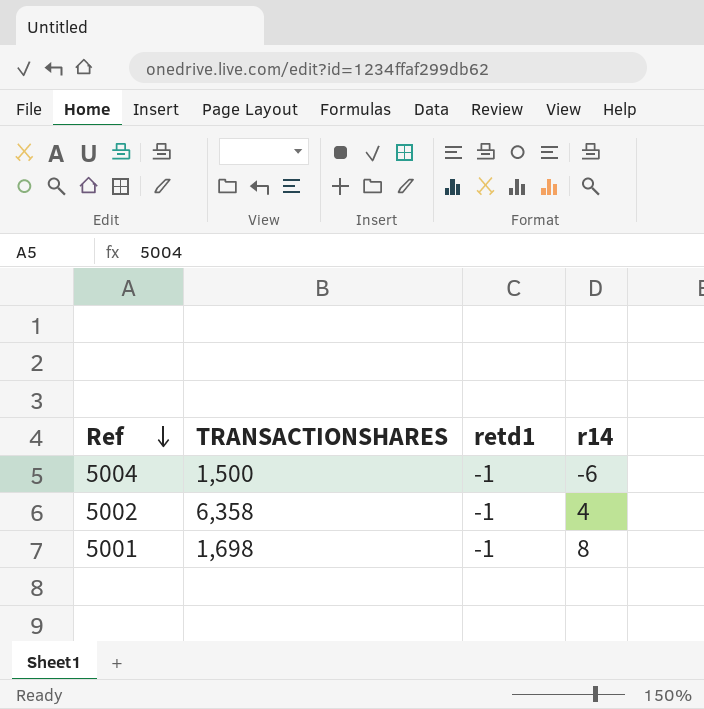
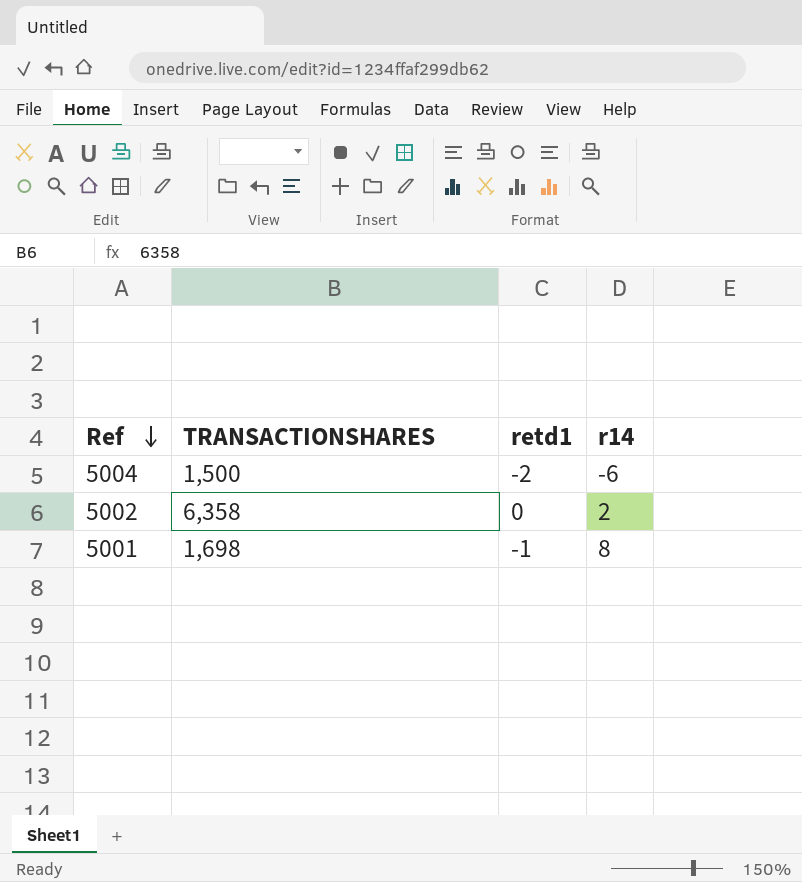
5004 | retd1: -1 -> -2
5002 | retd1: -1 -> 0
5002 | r14: 4 -> 2

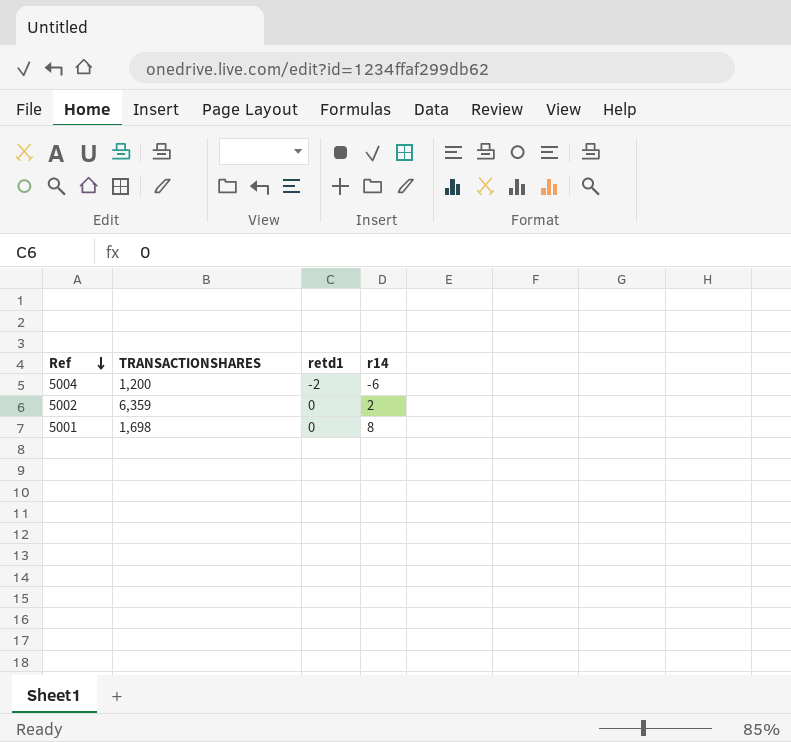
5004 | TRANSACTIONSHARES: 1,500 -> 1,200
5002 | TRANSACTIONSHARES: 6,358 -> 6,359
5001 | retd1: -1 -> 0

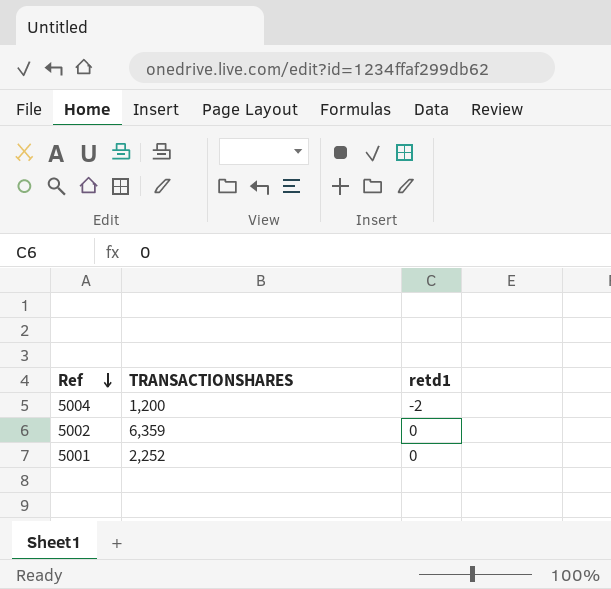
column r14 | position: 4 -> none
5001 | TRANSACTIONSHARES: 1,698 -> 2,252

